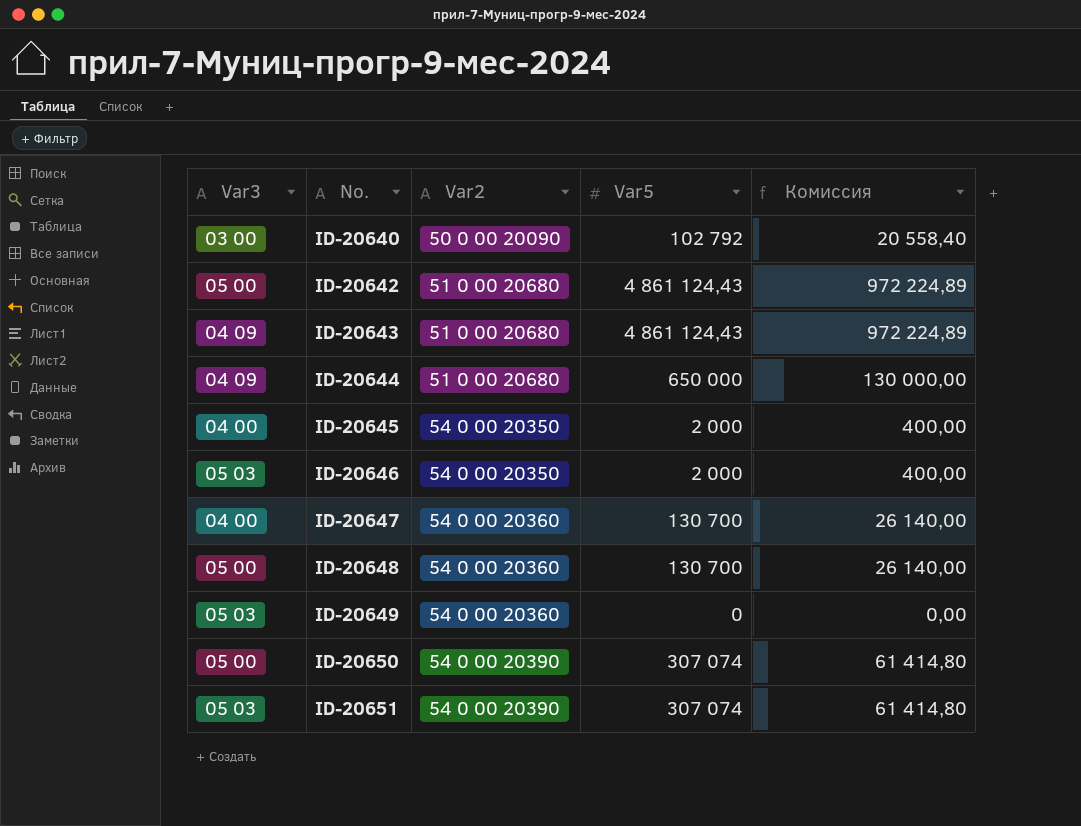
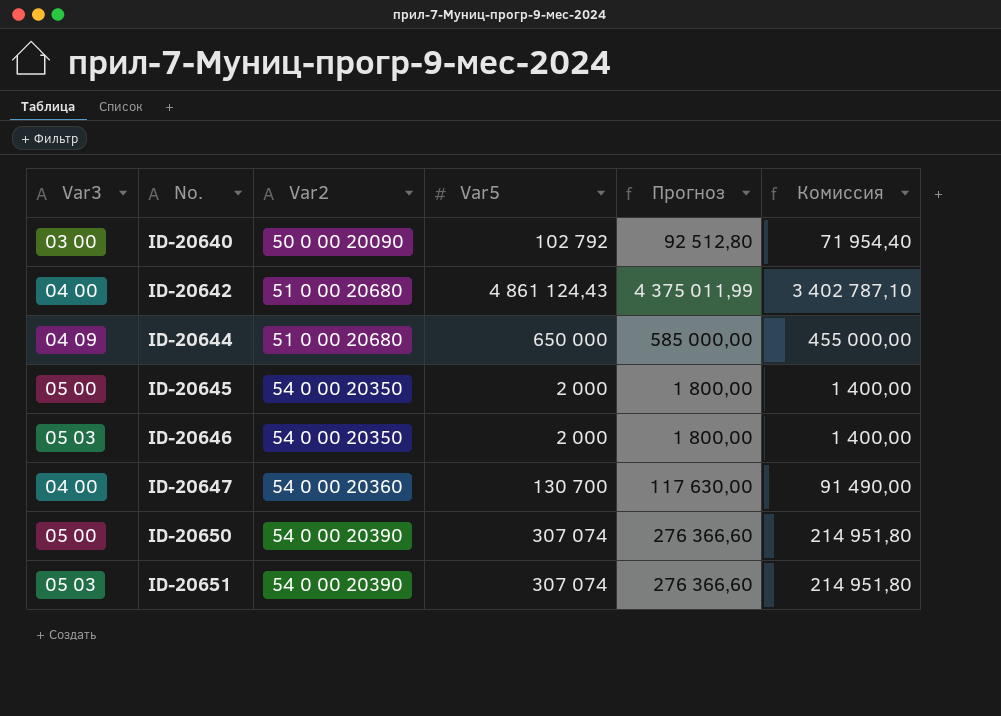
column Прогноз | formula: none -> [Var5] * 0,9
column Комиссия | formula: [Var5] * 0,2 -> [Var5] * 0,7
row ID-20643: 04 09 | 51 0 00 20680 | 4 861 124,43 | 972 224,89 -> none
row ID-20648: 05 00 | 54 0 00 20360 | 130 700 | 26 140,00 -> none
row ID-20649: 05 03 | 54 0 00 20360 | 0 | 0,00 -> none
ID-20642 | Var3: 05 00 -> 04 00
ID-20645 | Var3: 04 00 -> 05 00

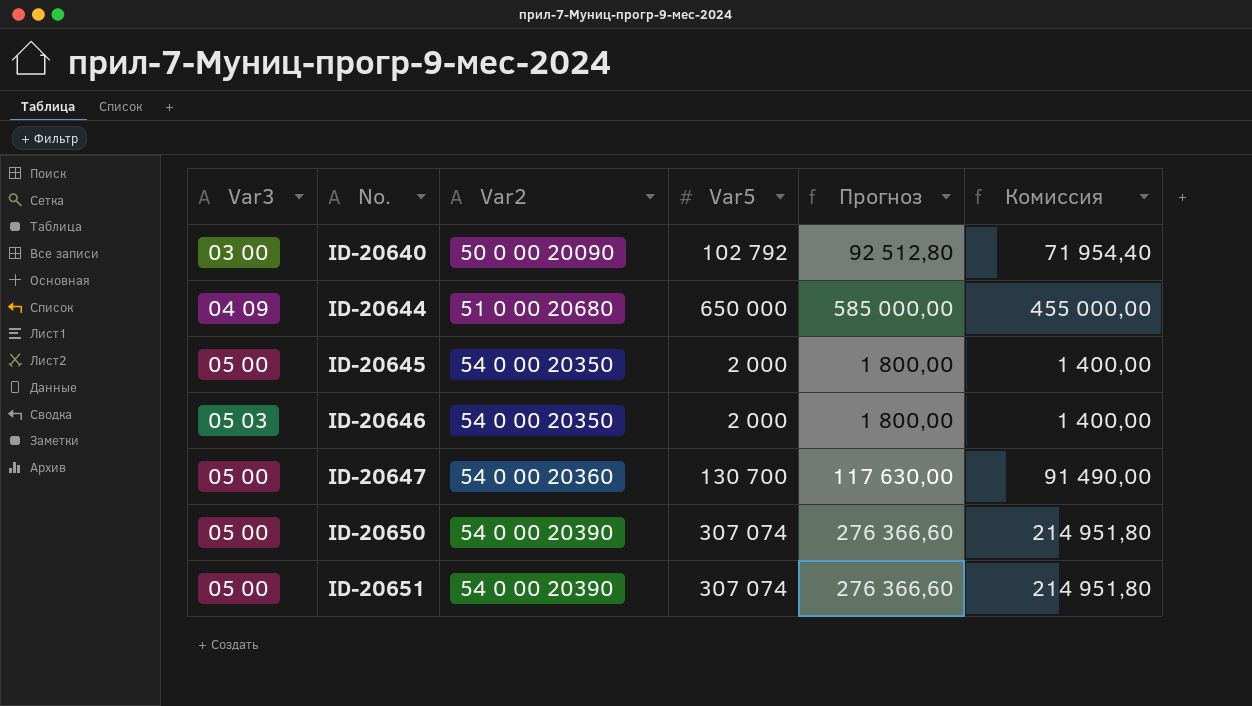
row ID-20642: 04 00 | 51 0 00 20680 | 4 861 124,43 | 4 375 011,99 | 3 402 787,10 -> none
ID-20647 | Var3: 04 00 -> 05 00
ID-20651 | Var3: 05 03 -> 05 00

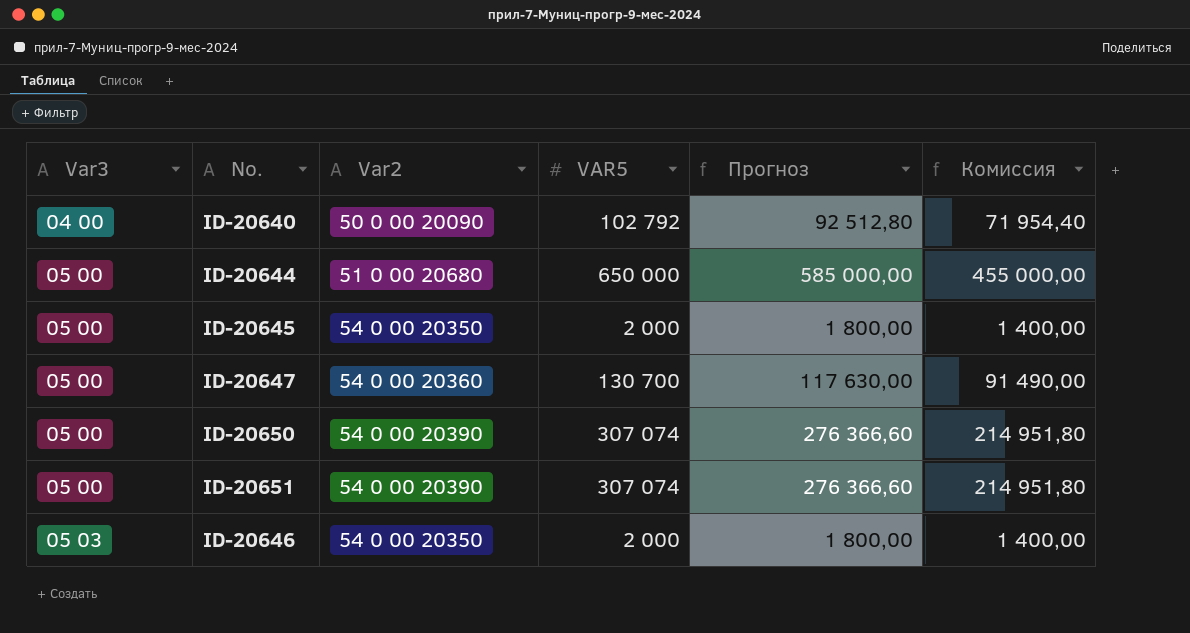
row order: No. ascending -> Var3 ascending
column name: Var5 -> VAR5
ID-20640 | Var3: 03 00 -> 04 00
ID-20644 | Var3: 04 09 -> 05 00

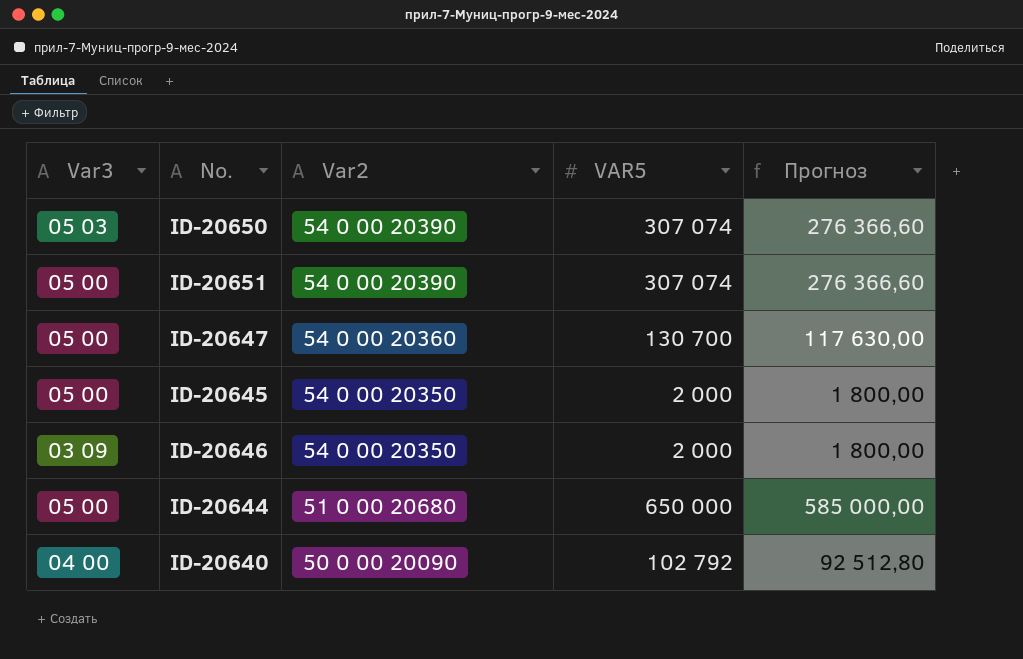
row order: Var3 ascending -> Var2 descending
column Комиссия | formula: [VAR5] * 0,7 -> none
ID-20650 | Var3: 05 00 -> 05 03
ID-20646 | Var3: 05 03 -> 03 09

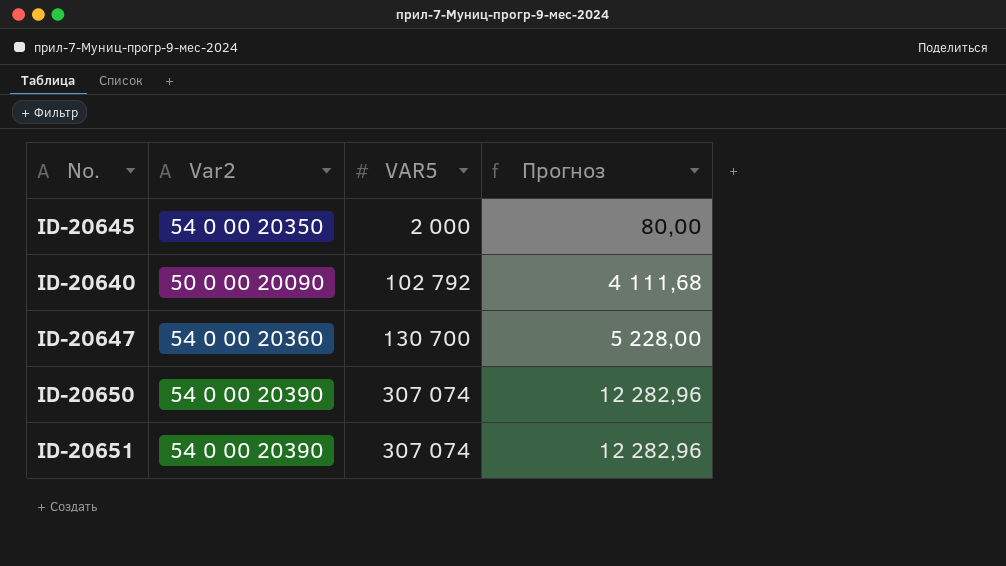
row order: Var2 descending -> VAR5 ascending
column Var3 | position: 1 -> none
column Прогноз | formula: [VAR5] * 0,9 -> [VAR5] * 0,04
row ID-20646: 03 09 | 54 0 00 20350 | 2 000 | 1 800,00 -> none
row ID-20644: 05 00 | 51 0 00 20680 | 650 000 | 585 000,00 -> none

